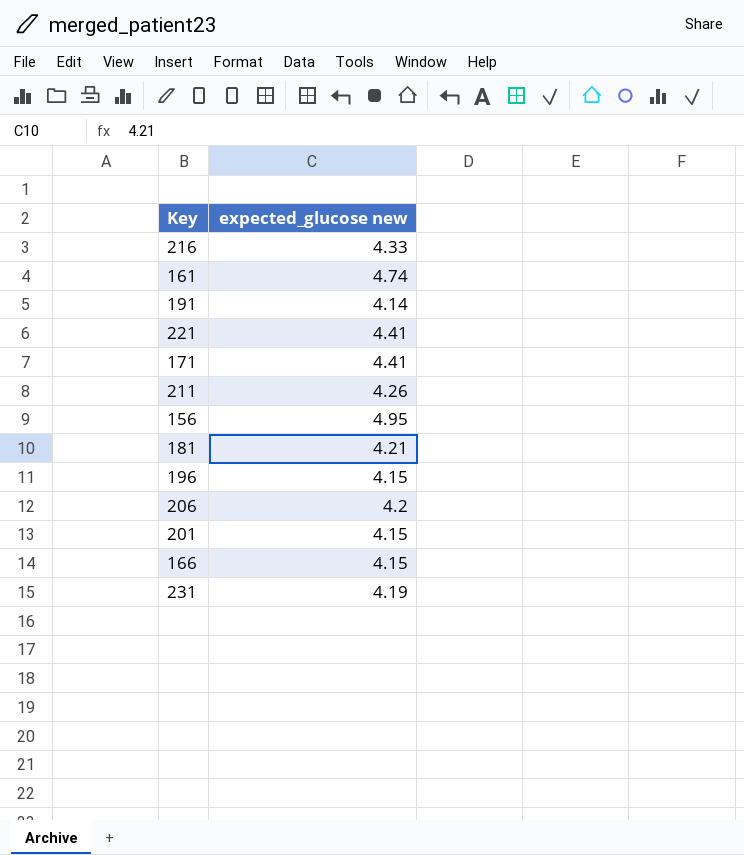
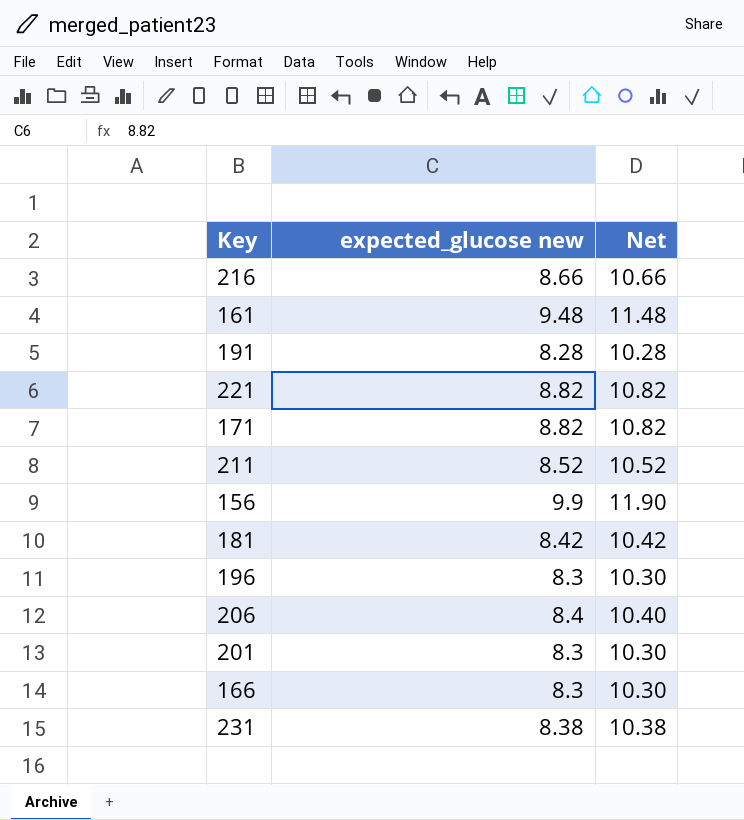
column Net | formula: none -> [expected_glucose new] + 2
216 | expected_glucose new: 4.33 -> 8.66
161 | expected_glucose new: 4.74 -> 9.48
191 | expected_glucose new: 4.14 -> 8.28
221 | expected_glucose new: 4.41 -> 8.82
171 | expected_glucose new: 4.41 -> 8.82
211 | expected_glucose new: 4.26 -> 8.52
156 | expected_glucose new: 4.95 -> 9.9
181 | expected_glucose new: 4.21 -> 8.42
196 | expected_glucose new: 4.15 -> 8.3
206 | expected_glucose new: 4.2 -> 8.4
201 | expected_glucose new: 4.15 -> 8.3
166 | expected_glucose new: 4.15 -> 8.3
231 | expected_glucose new: 4.19 -> 8.38

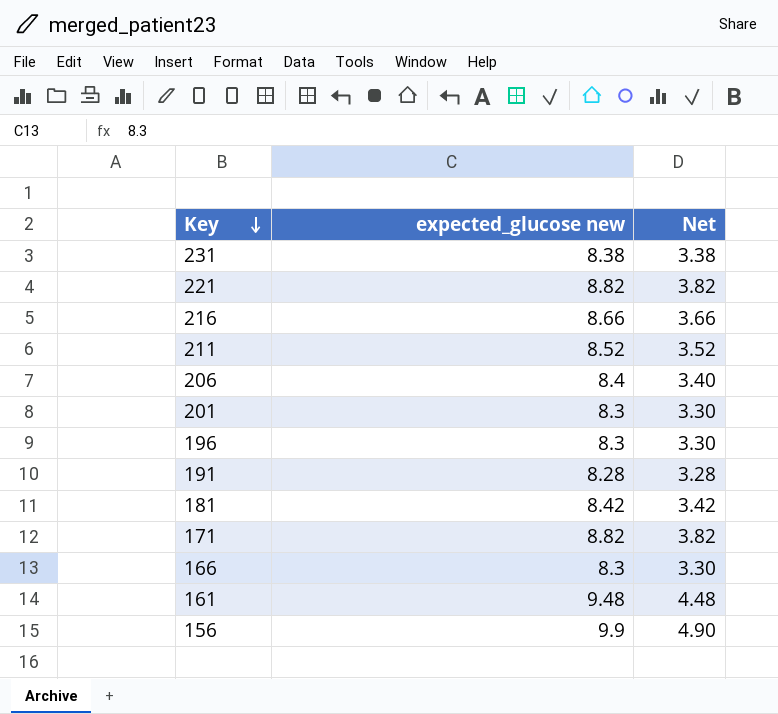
row order: none -> Key descending
column Net | formula: [expected_glucose new] + 2 -> [expected_glucose new] - 5

